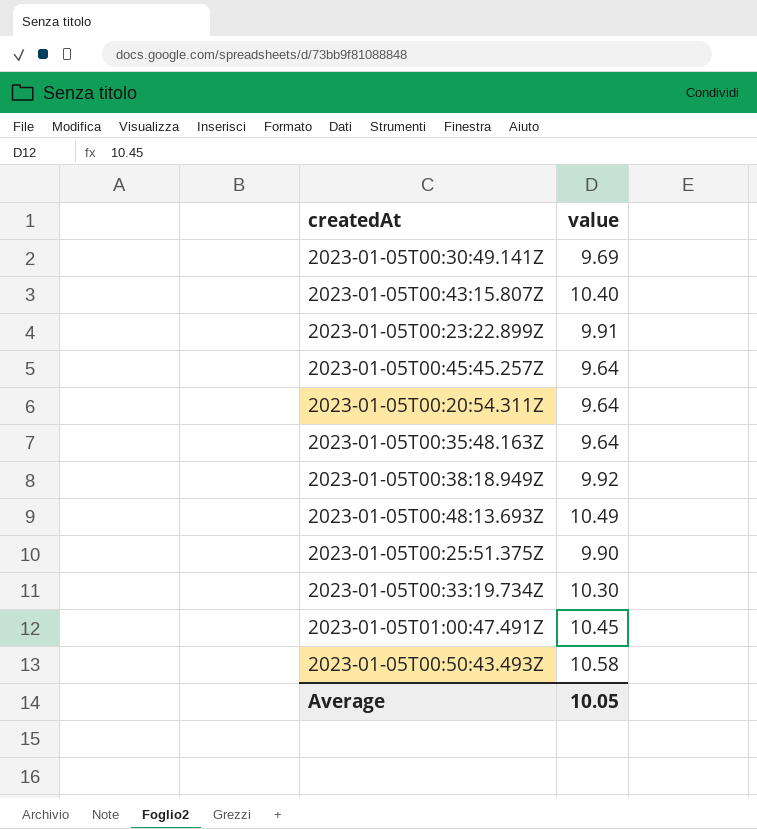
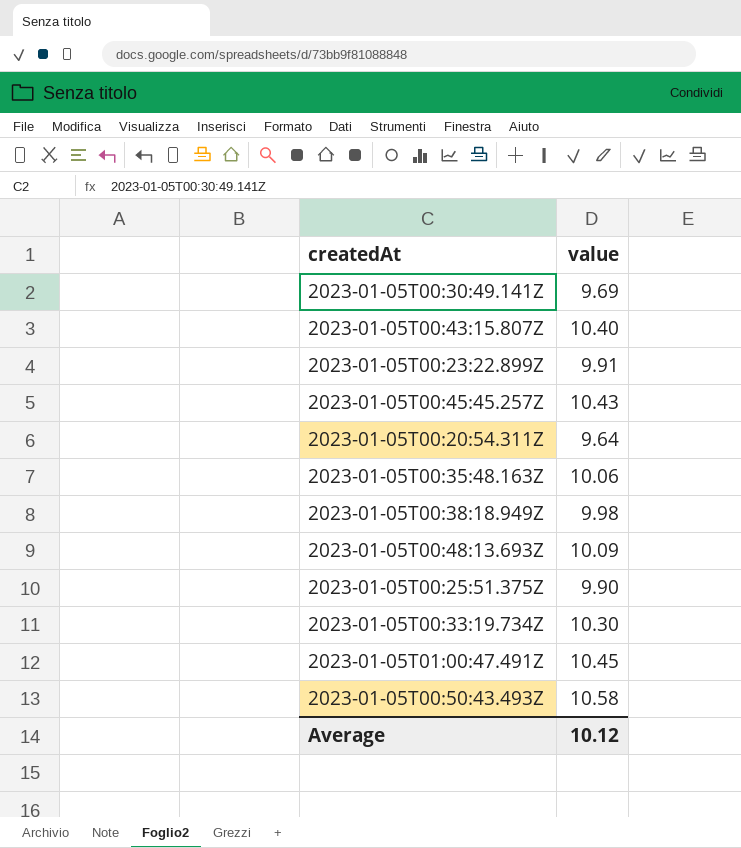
2023-01-05T00:45:45.257Z | value: 9.64 -> 10.43
2023-01-05T00:35:48.163Z | value: 9.64 -> 10.06
2023-01-05T00:38:18.949Z | value: 9.92 -> 9.98
2023-01-05T00:48:13.693Z | value: 10.49 -> 10.09
Average | value: 10.05 -> 10.12

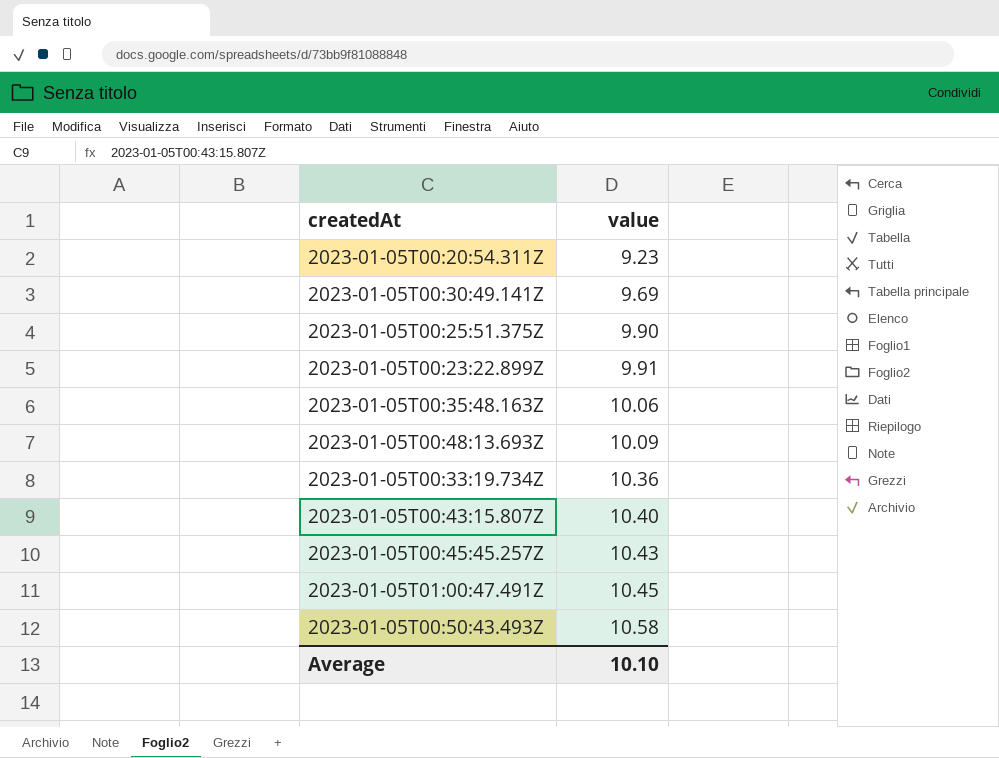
row order: none -> value ascending
row 2023-01-05T00:38:18.949Z: 9.98 -> none
2023-01-05T00:20:54.311Z | value: 9.64 -> 9.23
2023-01-05T00:33:19.734Z | value: 10.30 -> 10.36
Average | value: 10.12 -> 10.10

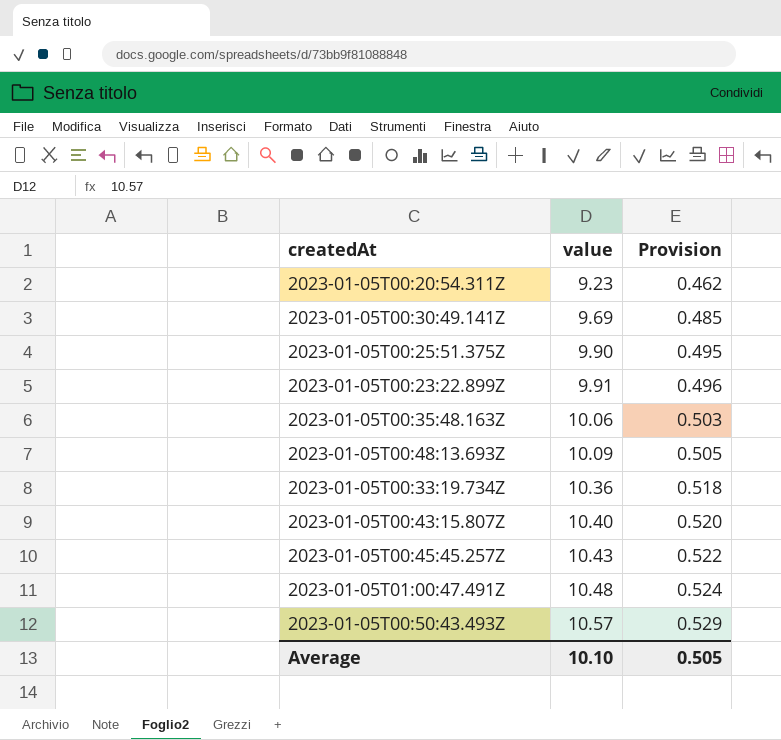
column Provision | formula: none -> [value] * 0.05
2023-01-05T01:00:47.491Z | value: 10.45 -> 10.48
2023-01-05T00:50:43.493Z | value: 10.58 -> 10.57

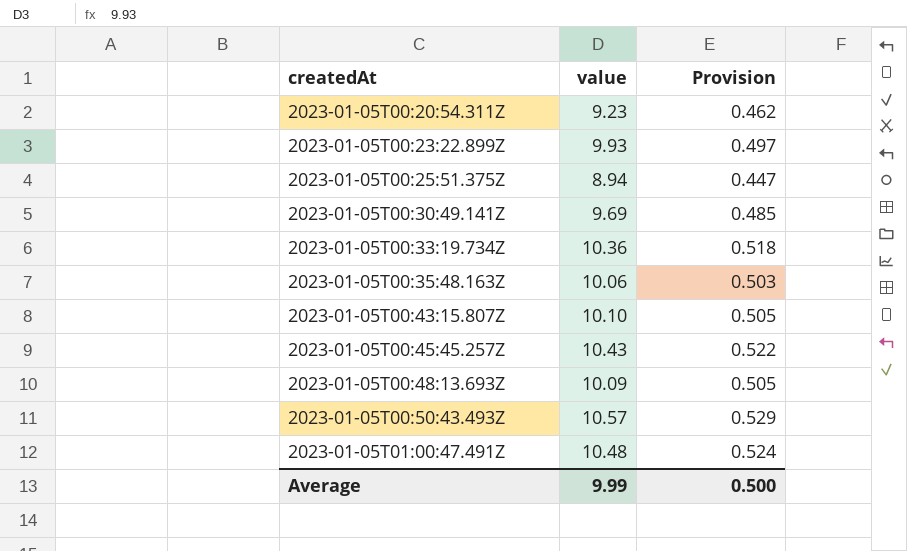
row order: value ascending -> createdAt ascending
2023-01-05T00:23:22.899Z | value: 9.91 -> 9.93
2023-01-05T00:23:22.899Z | Provision: 0.496 -> 0.497
2023-01-05T00:25:51.375Z | value: 9.90 -> 8.94
2023-01-05T00:25:51.375Z | Provision: 0.495 -> 0.447
2023-01-05T00:43:15.807Z | value: 10.40 -> 10.10
2023-01-05T00:43:15.807Z | Provision: 0.520 -> 0.505
Average | value: 10.10 -> 9.99
Average | Provision: 0.505 -> 0.500

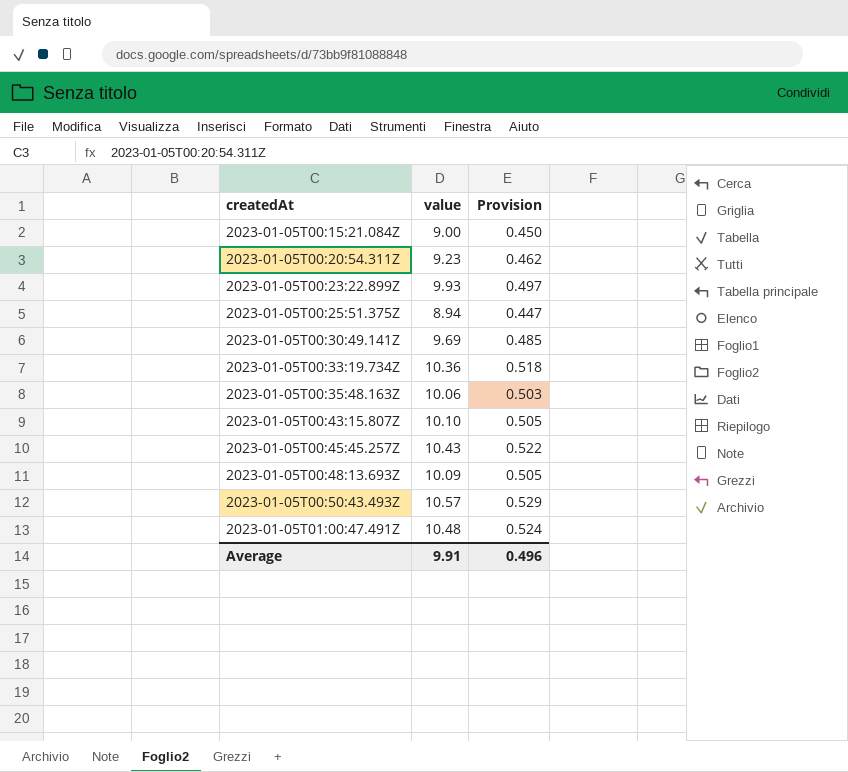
row 2023-01-05T00:15:21.084Z: none -> 9.00 | 0.450
Average | value: 9.99 -> 9.91
Average | Provision: 0.500 -> 0.496

